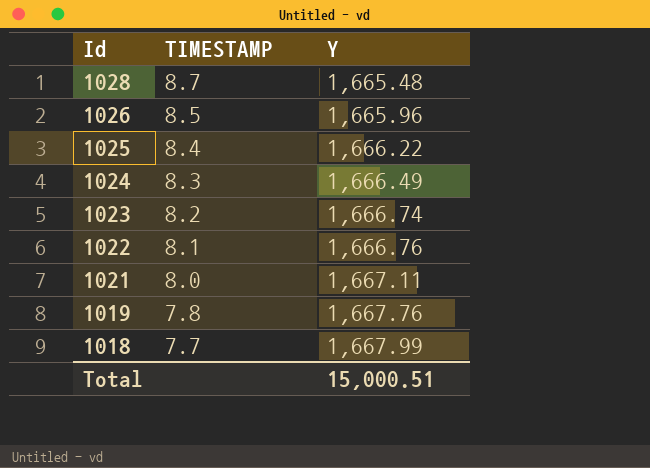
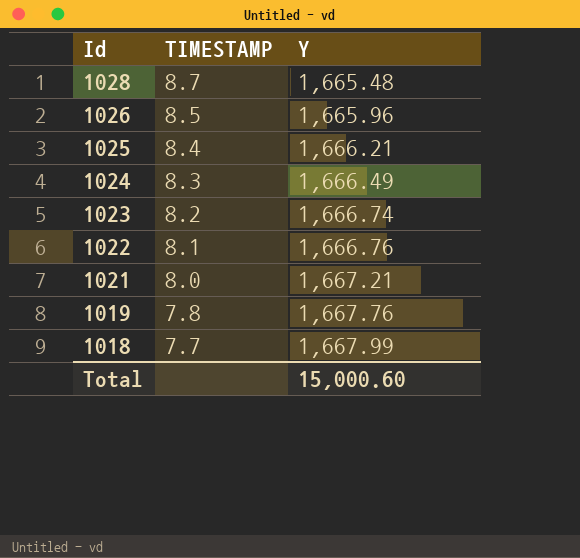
1025 | Y: 1,666.22 -> 1,666.21
1021 | Y: 1,667.11 -> 1,667.21
Total | Y: 15,000.51 -> 15,000.60

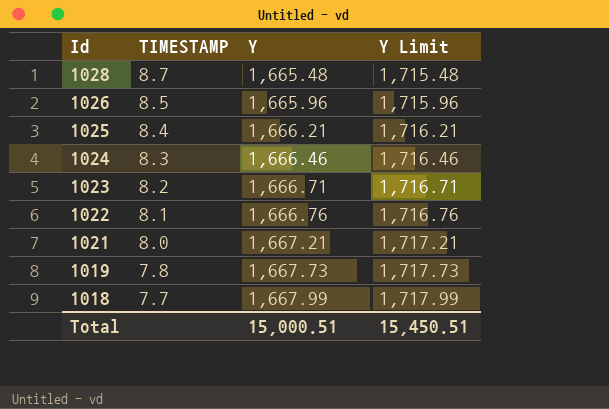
column Y Limit | formula: none -> [Y] + 50
1024 | Y: 1,666.49 -> 1,666.46
1023 | Y: 1,666.74 -> 1,666.71
1019 | Y: 1,667.76 -> 1,667.73
Total | Y: 15,000.60 -> 15,000.51

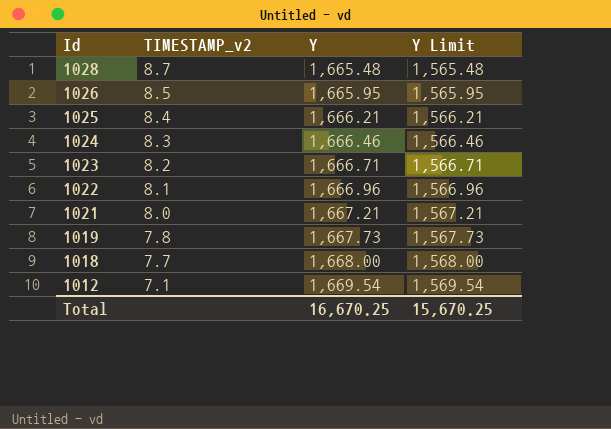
column name: TIMESTAMP -> TIMESTAMP_v2
column Y Limit | formula: [Y] + 50 -> [Y] - 100
1026 | Y: 1,665.96 -> 1,665.95
1022 | Y: 1,666.76 -> 1,666.96
1018 | Y: 1,667.99 -> 1,668.00
row 1012: none -> 7.1 | 1,669.54 | 1,569.54
Total | Y: 15,000.51 -> 16,670.25
Total | Y Limit: 15,450.51 -> 15,670.25

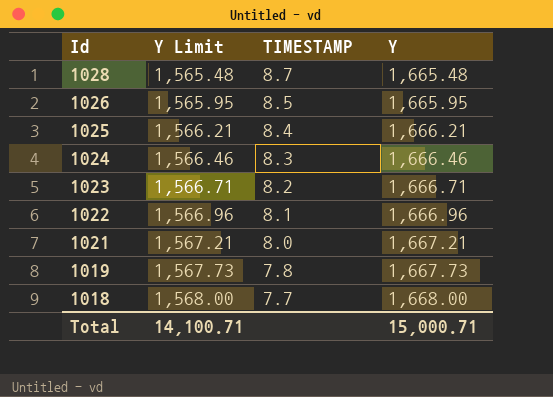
column Y Limit | position: 4 -> 2
column name: TIMESTAMP_v2 -> TIMESTAMP
row 1012: 7.1 | 1,669.54 | 1,569.54 -> none
Total | Y Limit: 15,670.25 -> 14,100.71
Total | Y: 16,670.25 -> 15,000.71

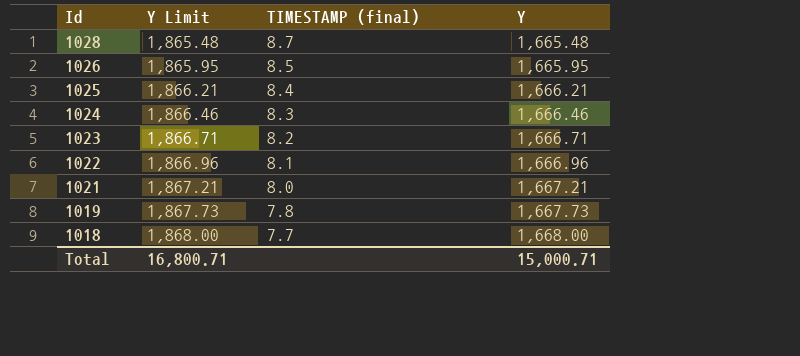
column Y Limit | formula: [Y] - 100 -> [Y] + 200
column name: TIMESTAMP -> TIMESTAMP (final)
Total | Y Limit: 14,100.71 -> 16,800.71

